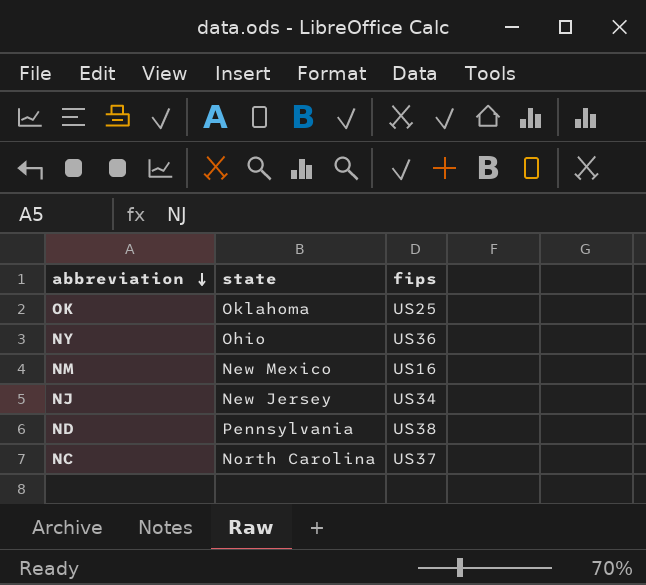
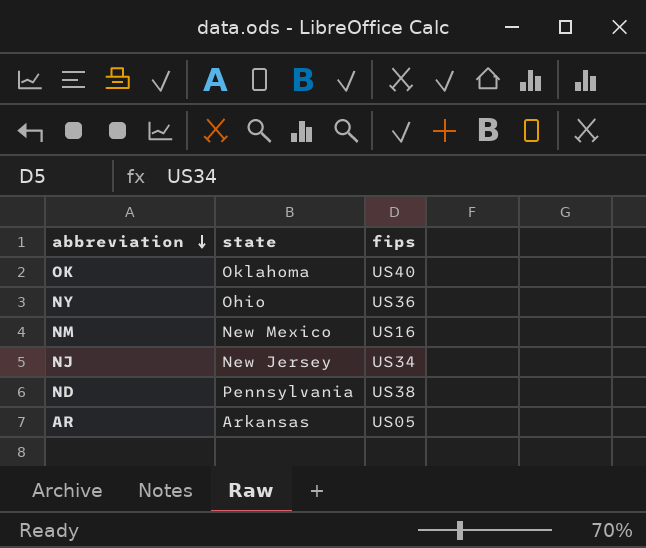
row NC: North Carolina | US37 -> none
OK | fips: US25 -> US40
row AR: none -> Arkansas | US05

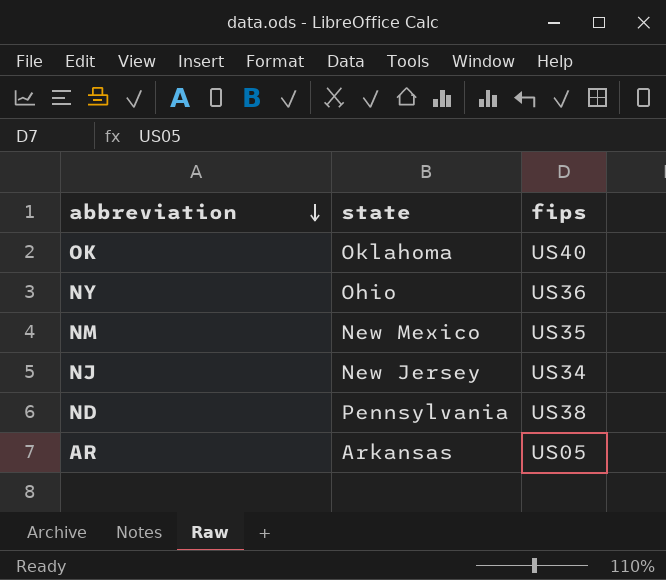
NM | fips: US16 -> US35

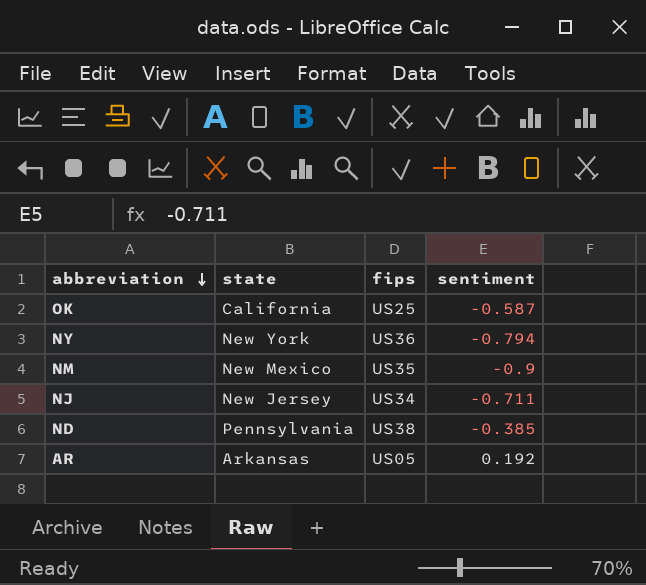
column sentiment | position: none -> 4
OK | state: Oklahoma -> California
OK | fips: US40 -> US25
NY | state: Ohio -> New York

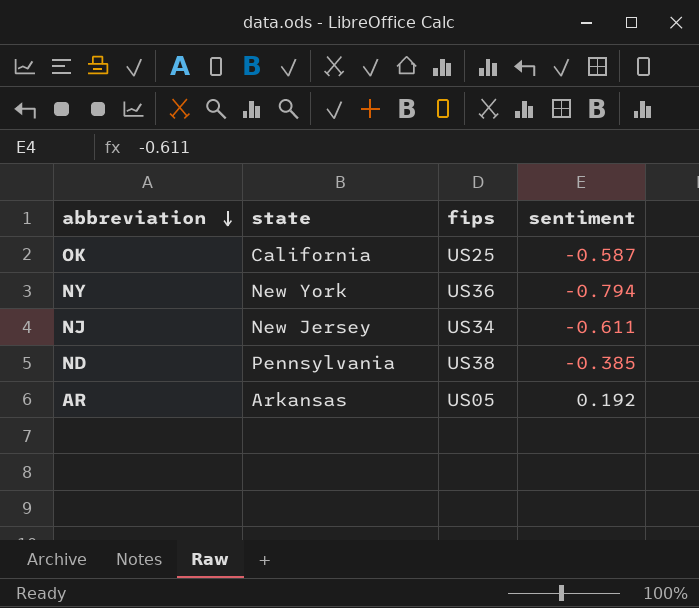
row NM: New Mexico | US35 | -0.9 -> none
NJ | sentiment: -0.711 -> -0.611

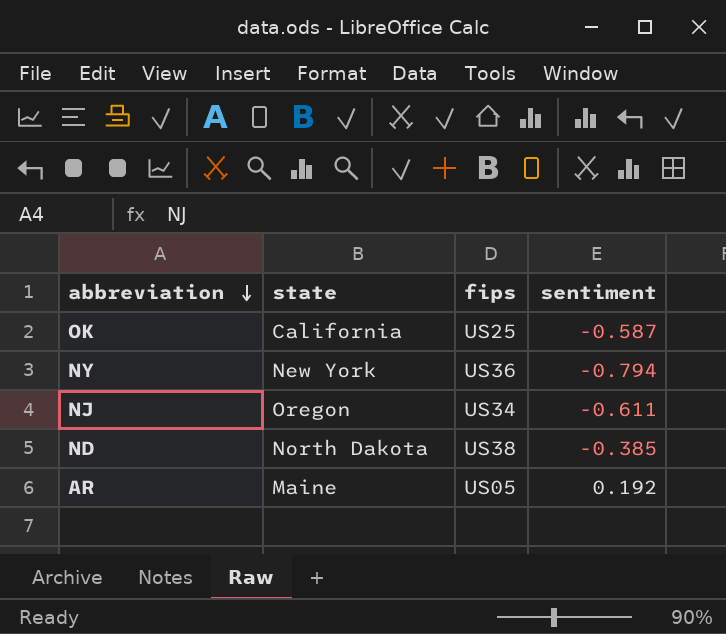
NJ | state: New Jersey -> Oregon
ND | state: Pennsylvania -> North Dakota
AR | state: Arkansas -> Maine

